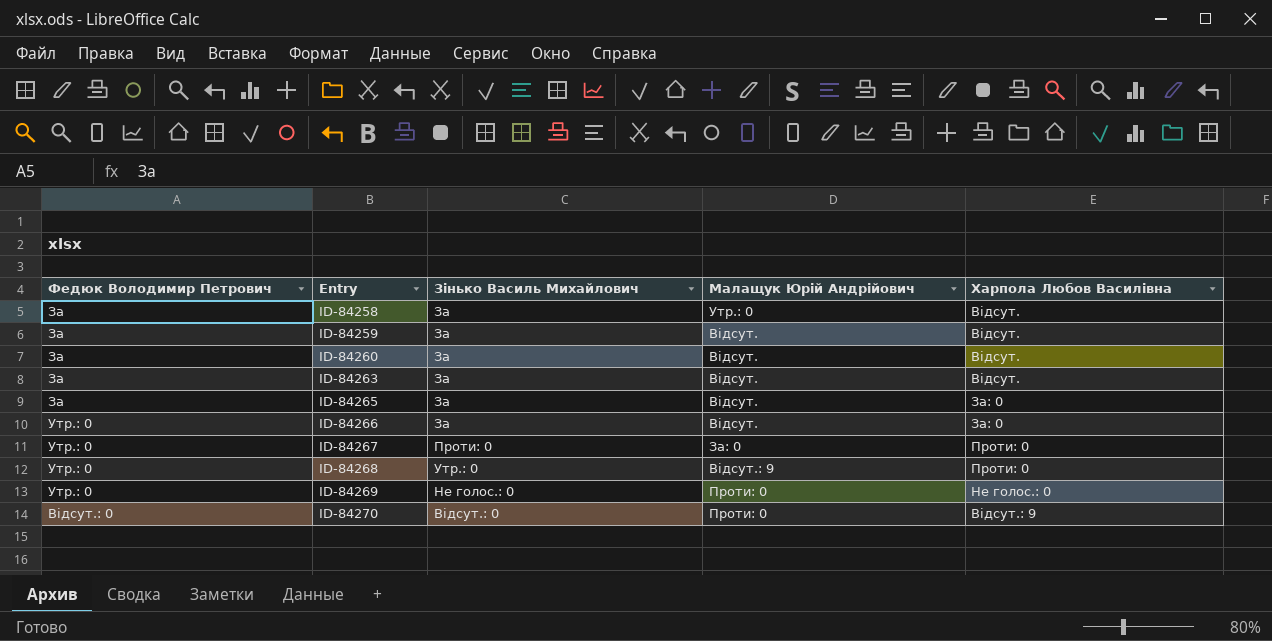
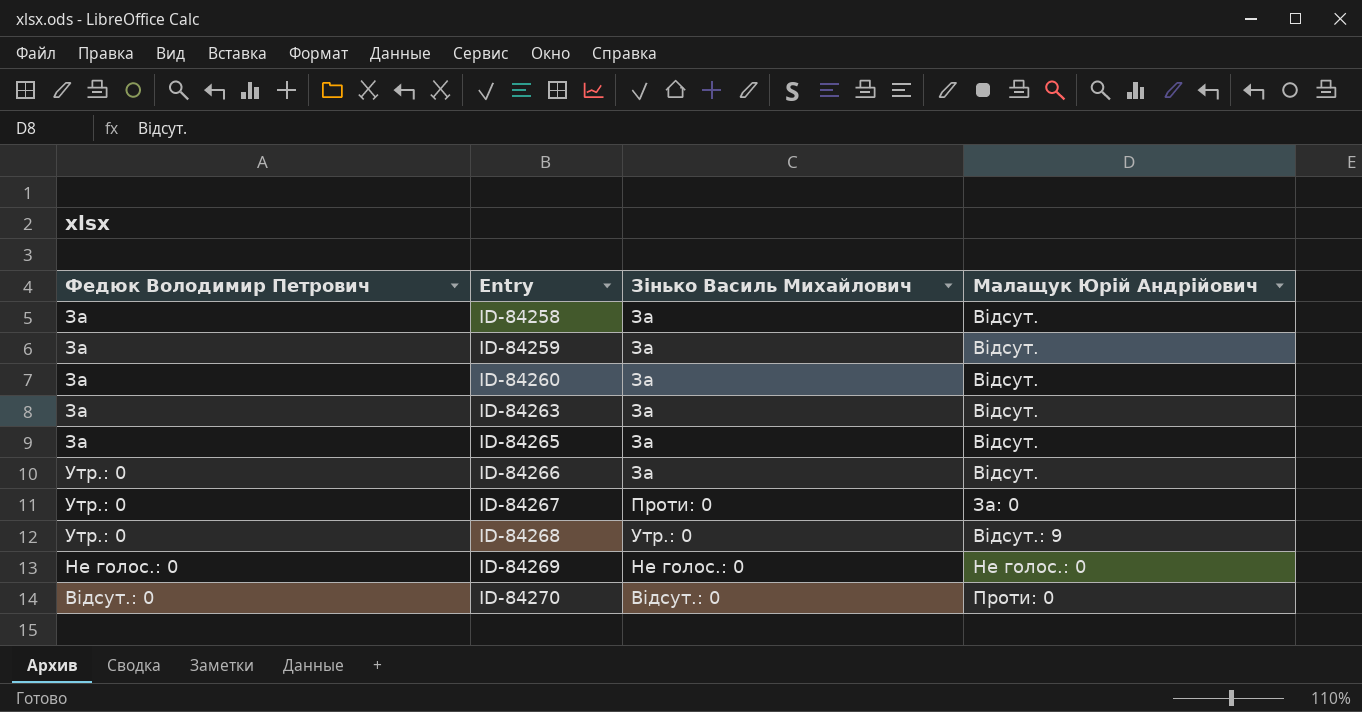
column Харпола Любов Василівна | position: 5 -> none
ID-84258 | Малащук Юрій Андрійович: Утр.: 0 -> Відсут.
ID-84269 | Федюк Володимир Петрович: Утр.: 0 -> Не голос.: 0
ID-84269 | Малащук Юрій Андрійович: Проти: 0 -> Не голос.: 0

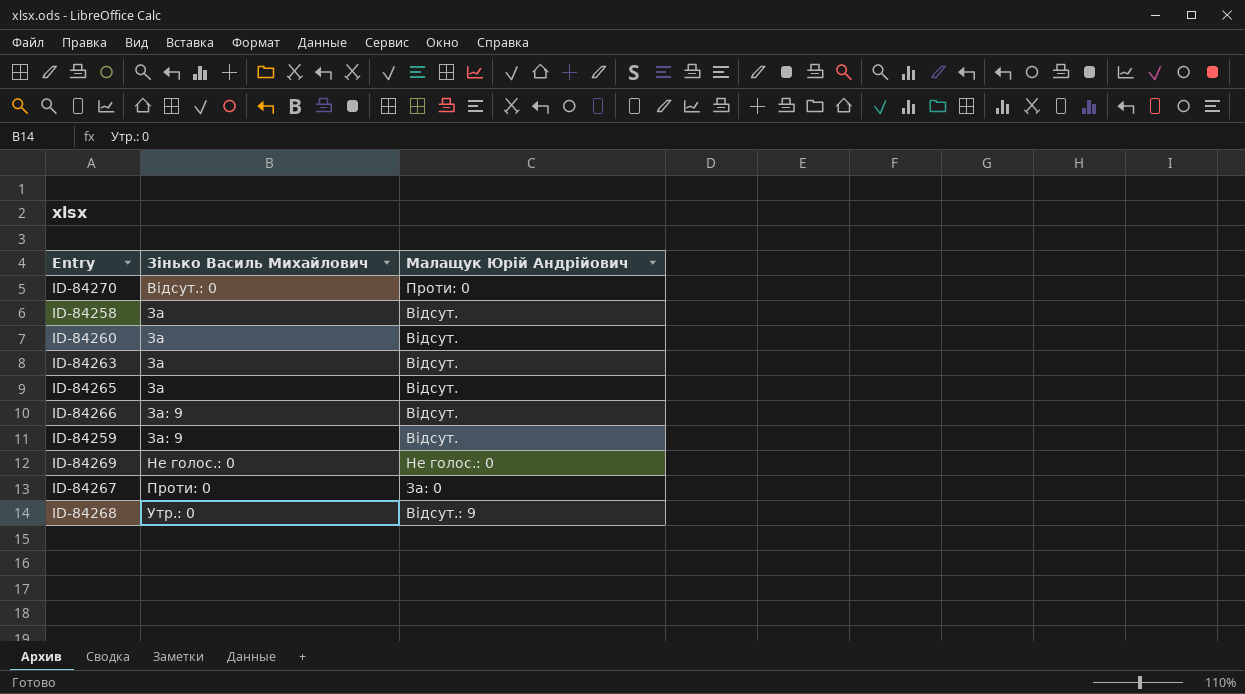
row order: Entry ascending -> Зінько Василь Михайлович ascending
column Федюк Володимир Петрович | position: 1 -> none
ID-84266 | Зінько Василь Михайлович: За -> За: 9
ID-84259 | Зінько Василь Михайлович: За -> За: 9

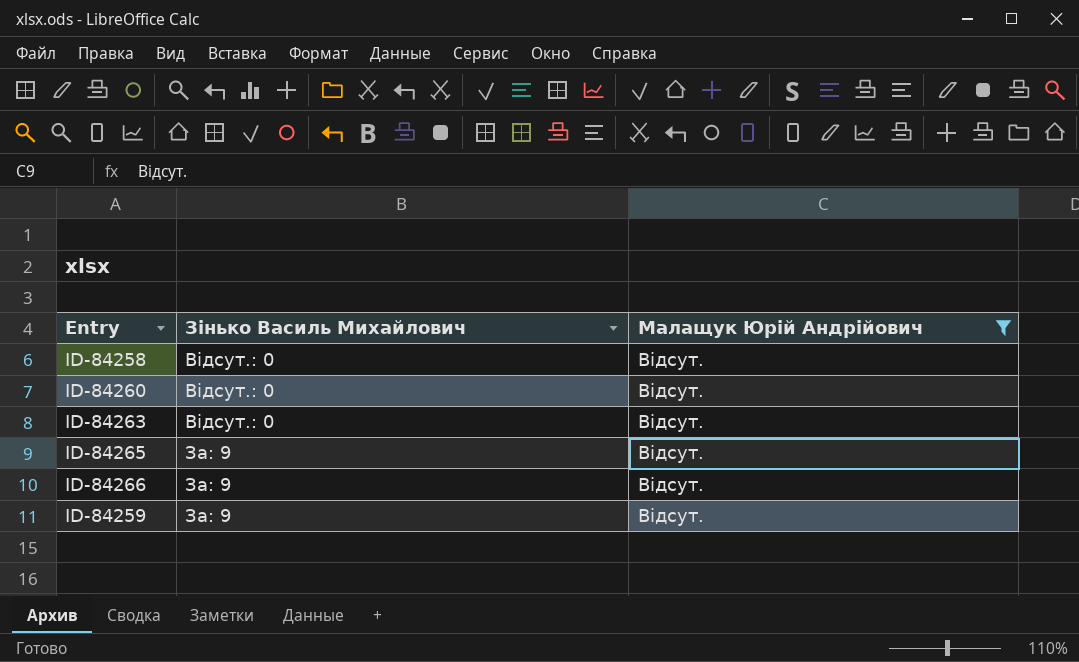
filter: none -> Малащук Юрій Андрійович = Відсут.
ID-84258 | Зінько Василь Михайлович: За -> Відсут.: 0
ID-84260 | Зінько Василь Михайлович: За -> Відсут.: 0
ID-84263 | Зінько Василь Михайлович: За -> Відсут.: 0
ID-84265 | Зінько Василь Михайлович: За -> За: 9

